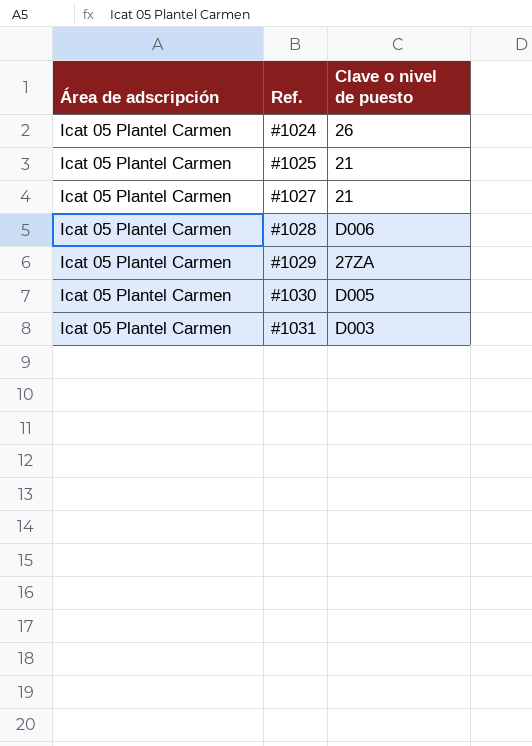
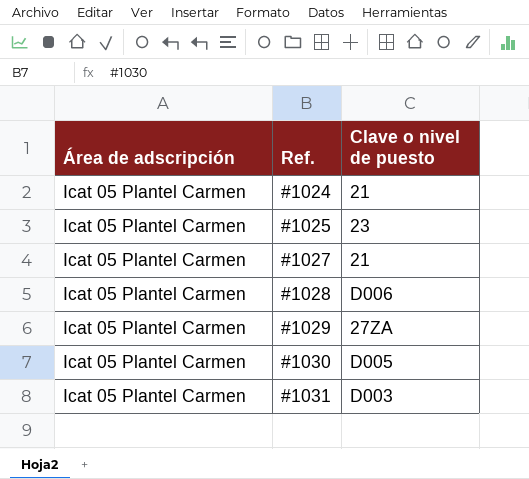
#1024 | Clave o nivel de puesto: 26 -> 21
#1025 | Clave o nivel de puesto: 21 -> 23

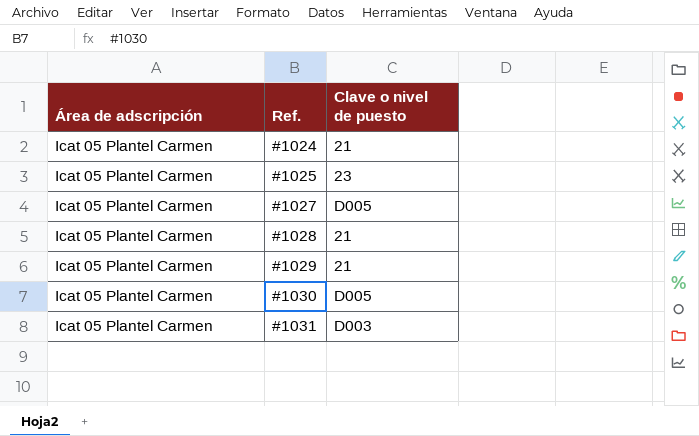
#1027 | Clave o nivel de puesto: 21 -> D005
#1028 | Clave o nivel de puesto: D006 -> 21
#1029 | Clave o nivel de puesto: 27ZA -> 21

